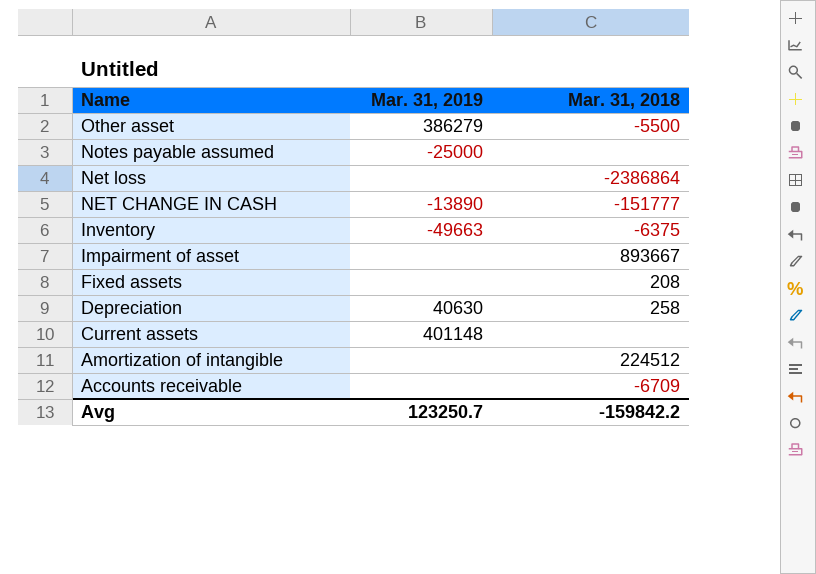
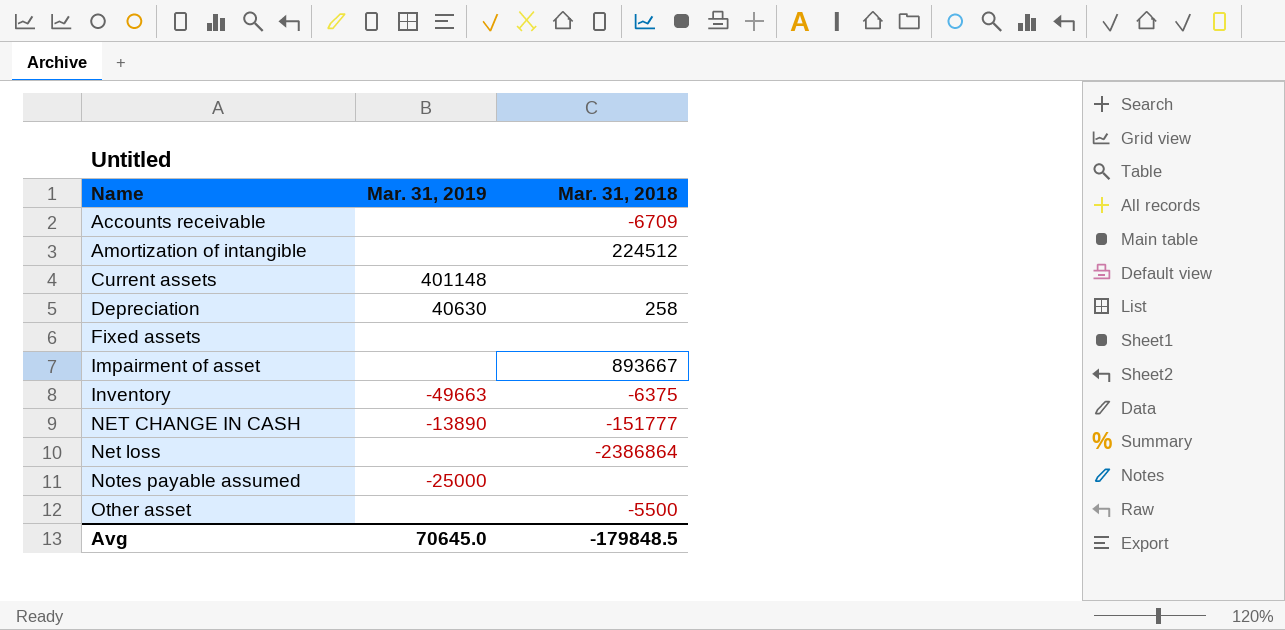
row order: Name descending -> Name ascending
Fixed assets | Mar. 31, 2018: 208 -> none
Other asset | Mar. 31, 2019: 386279 -> none
Avg | Mar. 31, 2019: 123250.7 -> 70645.0
Avg | Mar. 31, 2018: -159842.2 -> -179848.5

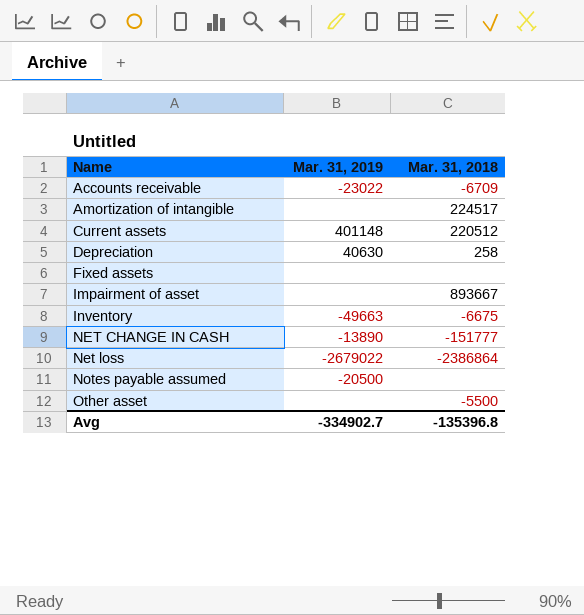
Accounts receivable | Mar. 31, 2019: none -> -23022
Amortization of intangible | Mar. 31, 2018: 224512 -> 224517
Current assets | Mar. 31, 2018: none -> 220512
Inventory | Mar. 31, 2018: -6375 -> -6675
Net loss | Mar. 31, 2019: none -> -2679022
Notes payable assumed | Mar. 31, 2019: -25000 -> -20500
Avg | Mar. 31, 2019: 70645.0 -> -334902.7
Avg | Mar. 31, 2018: -179848.5 -> -135396.8

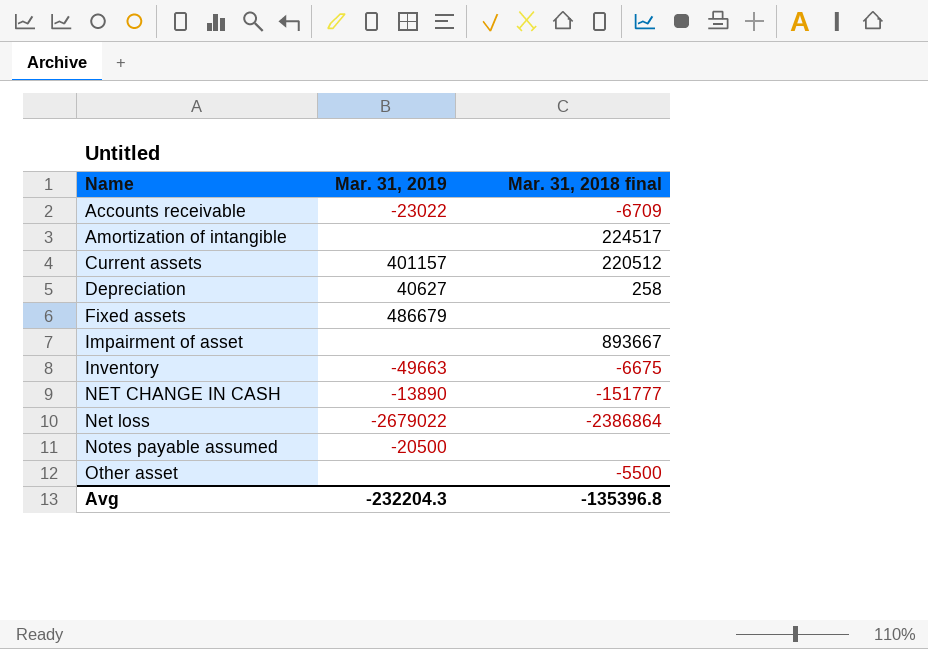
column name: Mar. 31, 2018 -> Mar. 31, 2018 final
Current assets | Mar. 31, 2019: 401148 -> 401157
Depreciation | Mar. 31, 2019: 40630 -> 40627
Fixed assets | Mar. 31, 2019: none -> 486679
Avg | Mar. 31, 2019: -334902.7 -> -232204.3

